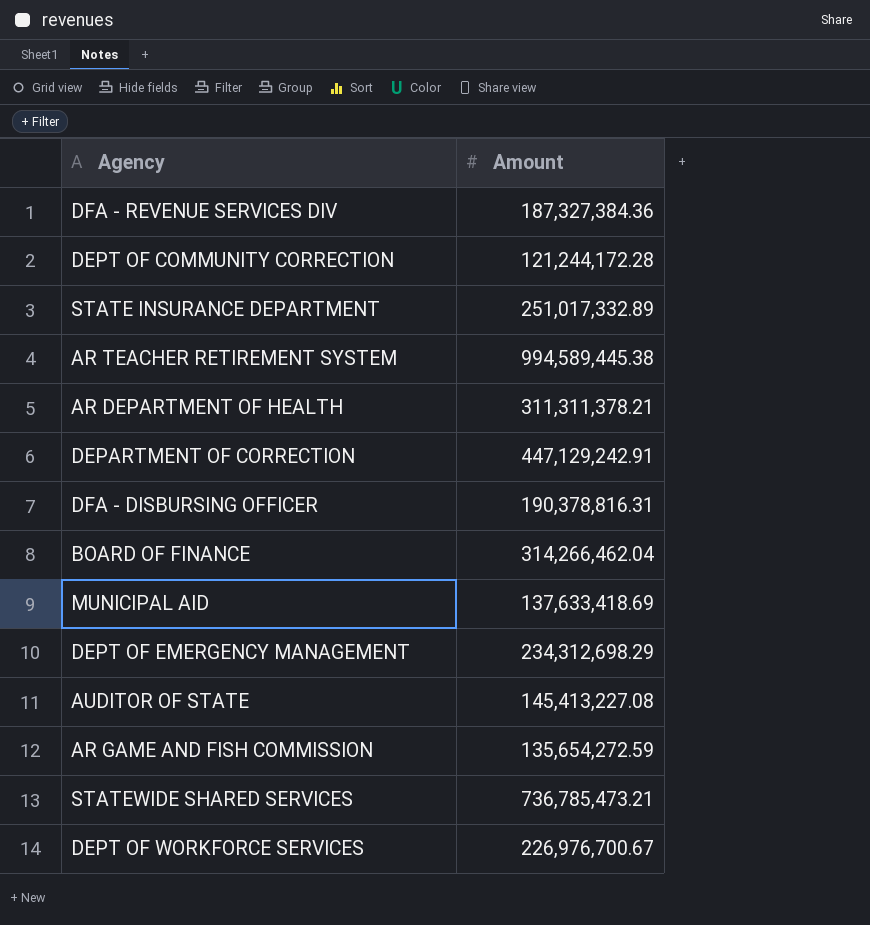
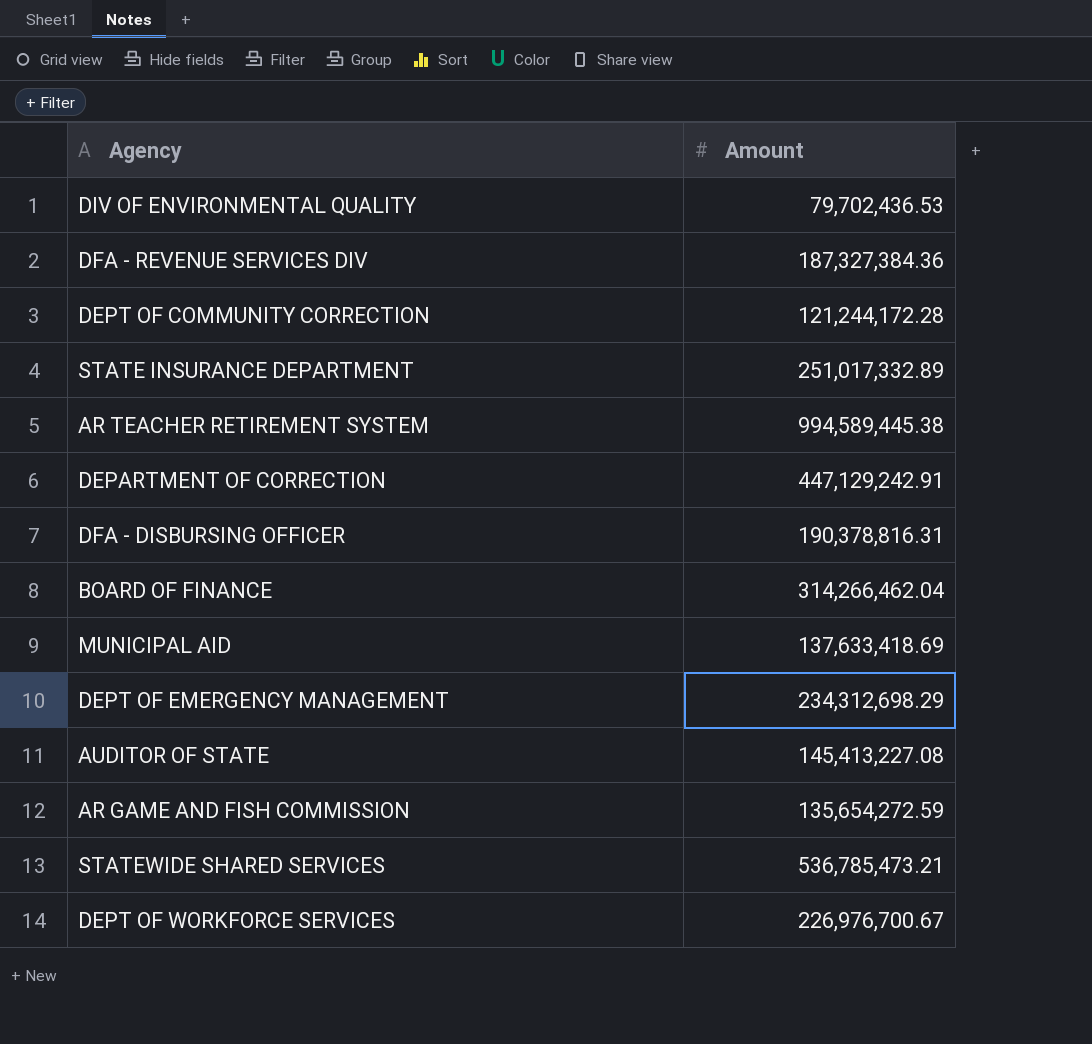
row AR DEPARTMENT OF HEALTH: 311,311,378.21 -> none
row DIV OF ENVIRONMENTAL QUALITY: none -> 79,702,436.53
STATEWIDE SHARED SERVICES | Amount: 736,785,473.21 -> 536,785,473.21

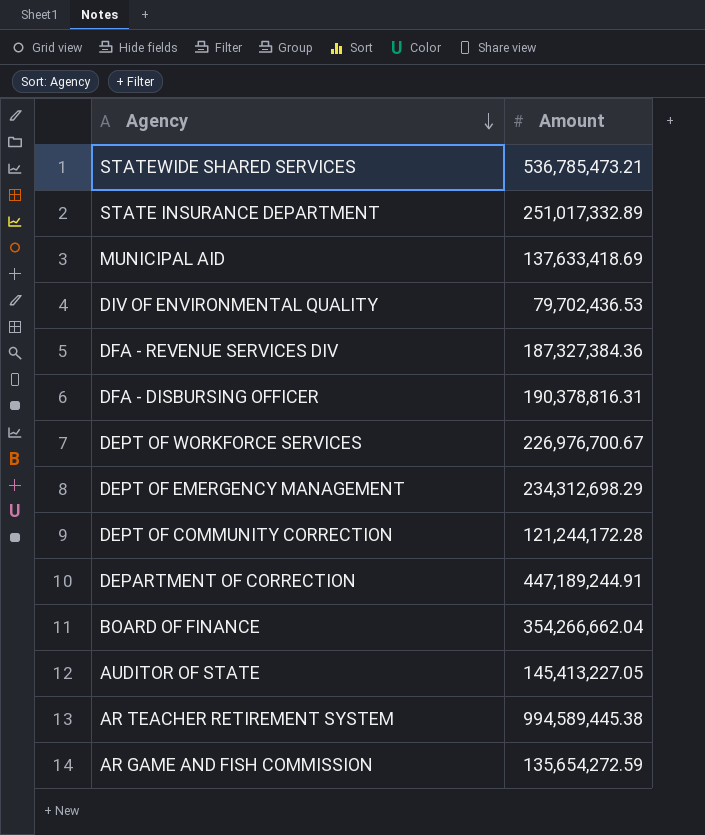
row order: none -> Agency descending
DEPARTMENT OF CORRECTION | Amount: 447,129,242.91 -> 447,189,244.91
BOARD OF FINANCE | Amount: 314,266,462.04 -> 354,266,662.04
AUDITOR OF STATE | Amount: 145,413,227.08 -> 145,413,227.05

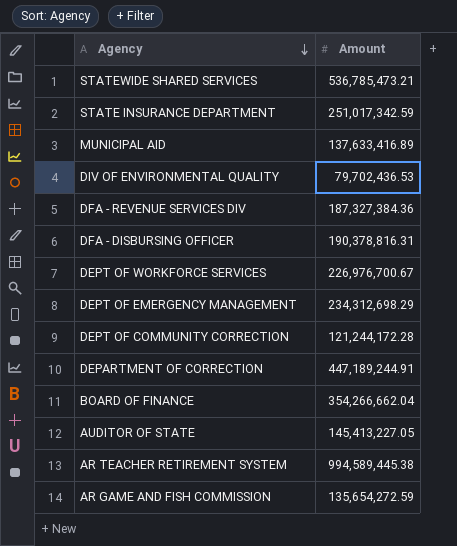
STATE INSURANCE DEPARTMENT | Amount: 251,017,332.89 -> 251,017,342.59
MUNICIPAL AID | Amount: 137,633,418.69 -> 137,633,416.89

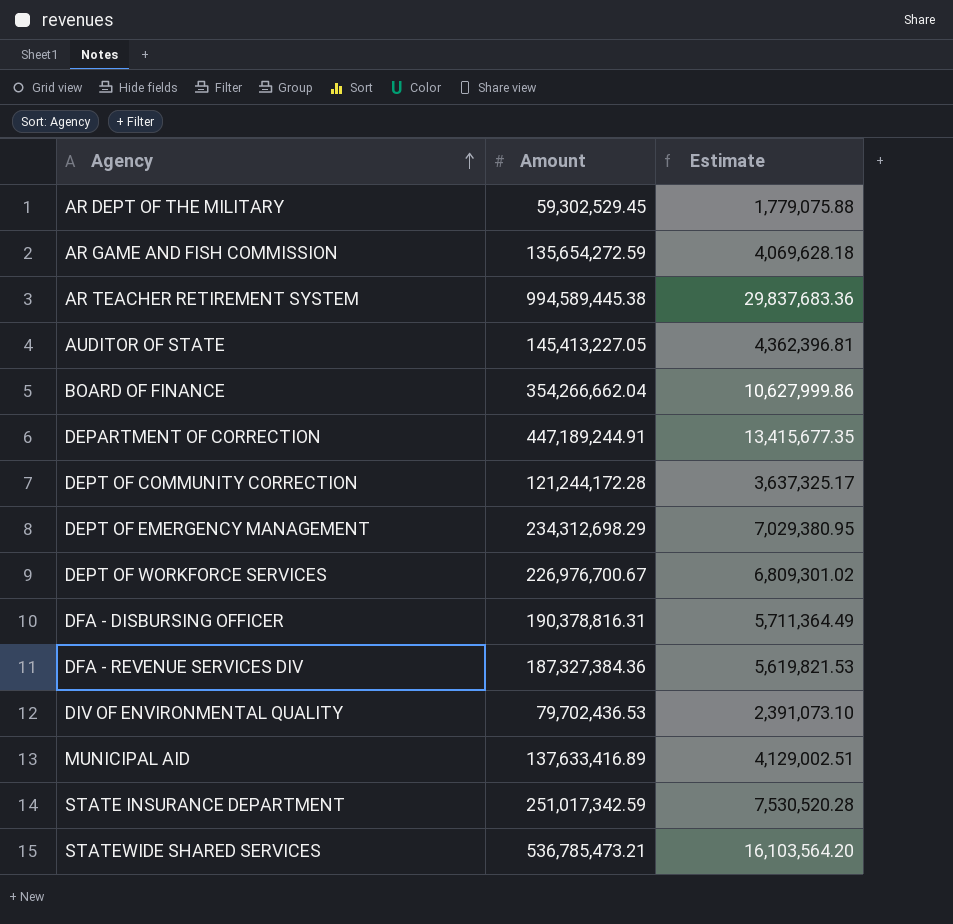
row order: Agency descending -> Agency ascending
column Estimate | formula: none -> [Amount] * 0.03
row AR DEPT OF THE MILITARY: none -> 59,302,529.45 | 1,779,075.88

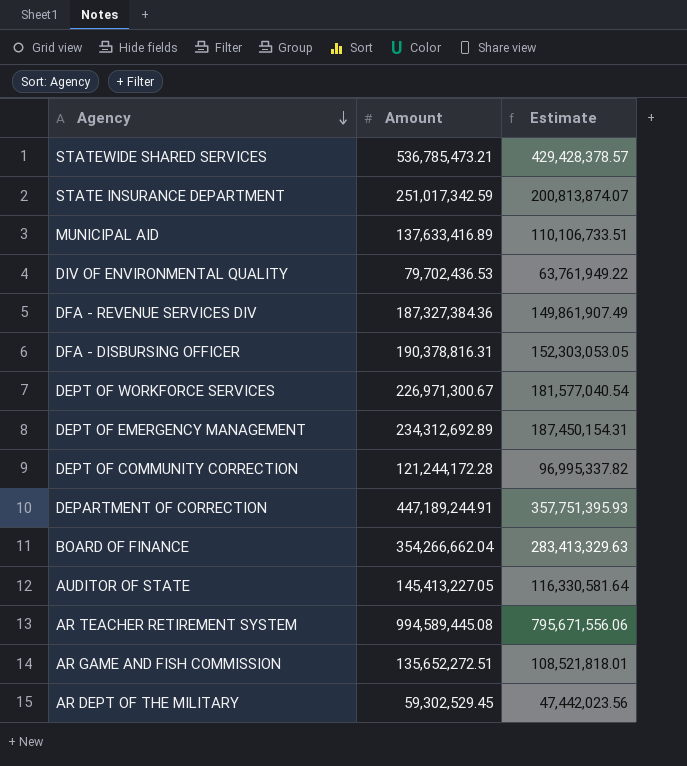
row order: Agency ascending -> Agency descending
column Estimate | formula: [Amount] * 0.03 -> [Amount] * 0.8
DEPT OF WORKFORCE SERVICES | Amount: 226,976,700.67 -> 226,971,300.67
DEPT OF EMERGENCY MANAGEMENT | Amount: 234,312,698.29 -> 234,312,692.89
AR TEACHER RETIREMENT SYSTEM | Amount: 994,589,445.38 -> 994,589,445.08
AR GAME AND FISH COMMISSION | Amount: 135,654,272.59 -> 135,652,272.51

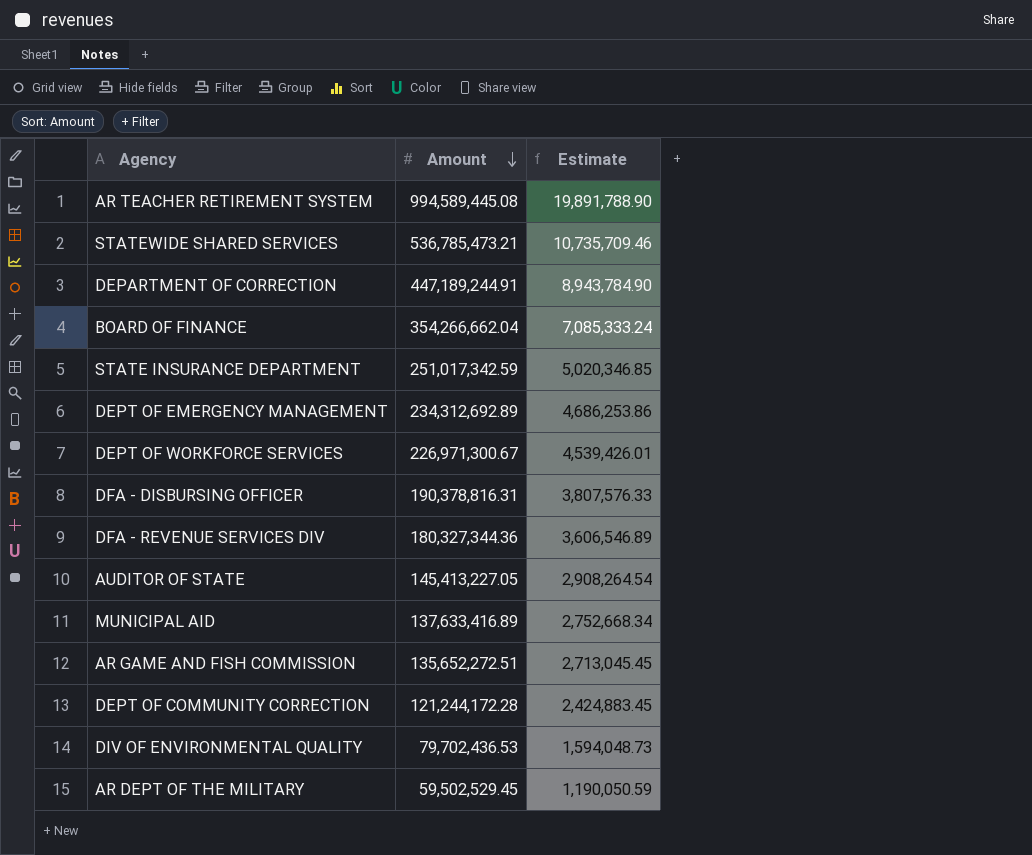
row order: Agency descending -> Amount descending
column Estimate | formula: [Amount] * 0.8 -> [Amount] * 0.02
DFA - REVENUE SERVICES DIV | Amount: 187,327,384.36 -> 180,327,344.36
AR DEPT OF THE MILITARY | Amount: 59,302,529.45 -> 59,502,529.45

